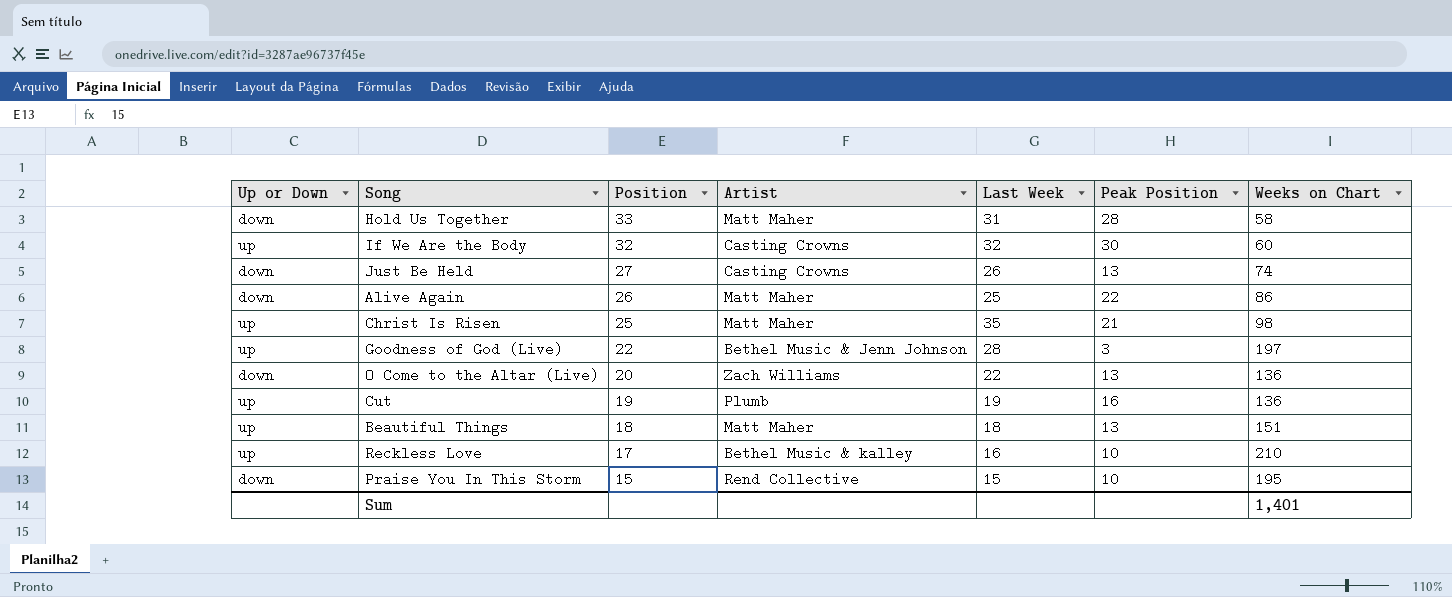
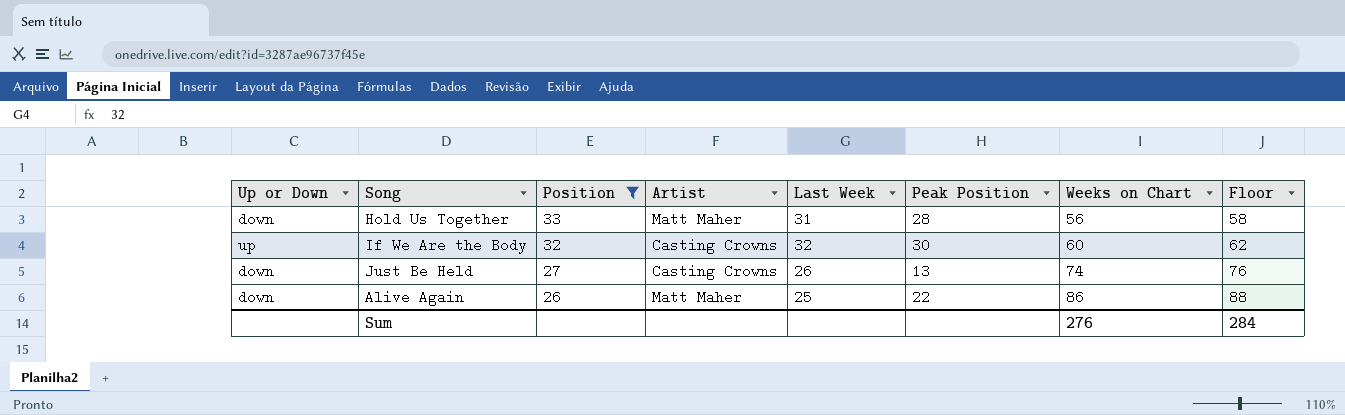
filter: none -> Position >= 26
column Floor | formula: none -> [Weeks on Chart] + 2
Hold Us Together | Weeks on Chart: 58 -> 56
Sum | Weeks on Chart: 1,401 -> 276

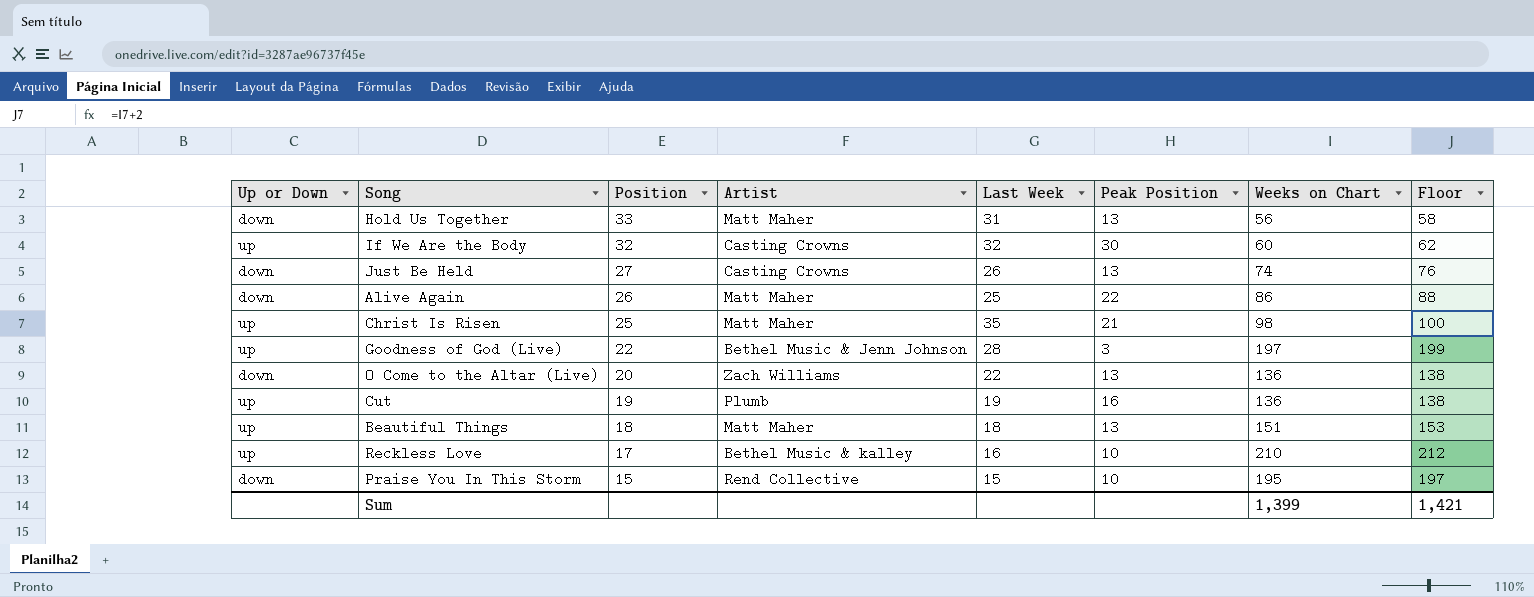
filter: Position >= 26 -> none
Hold Us Together | Peak Position: 28 -> 13
Sum | Weeks on Chart: 276 -> 1,399
Sum | Floor: 284 -> 1,421

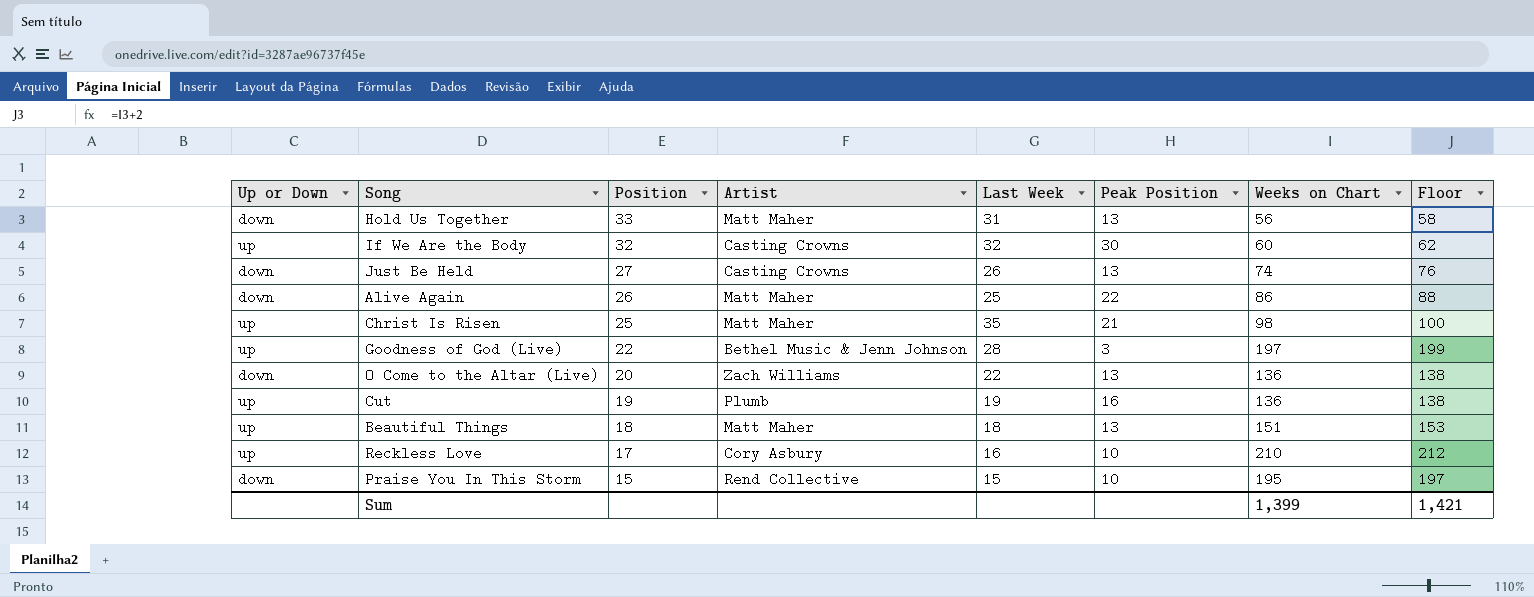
Reckless Love | Artist: Bethel Music & kalley -> Cory Asbury

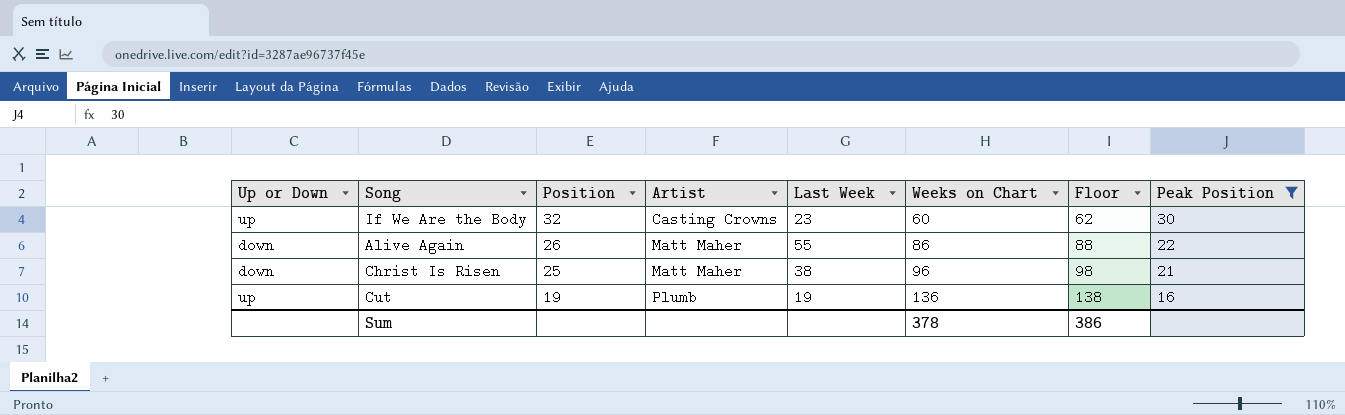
filter: none -> Peak Position >= 16
column Peak Position | position: 6 -> 8
If We Are the Body | Last Week: 32 -> 23
Alive Again | Last Week: 25 -> 55
Christ Is Risen | Up or Down: up -> down
Christ Is Risen | Last Week: 35 -> 38
Christ Is Risen | Weeks on Chart: 98 -> 96
Christ Is Risen | Floor: 100 -> 98
Sum | Weeks on Chart: 1,399 -> 378
Sum | Floor: 1,421 -> 386

